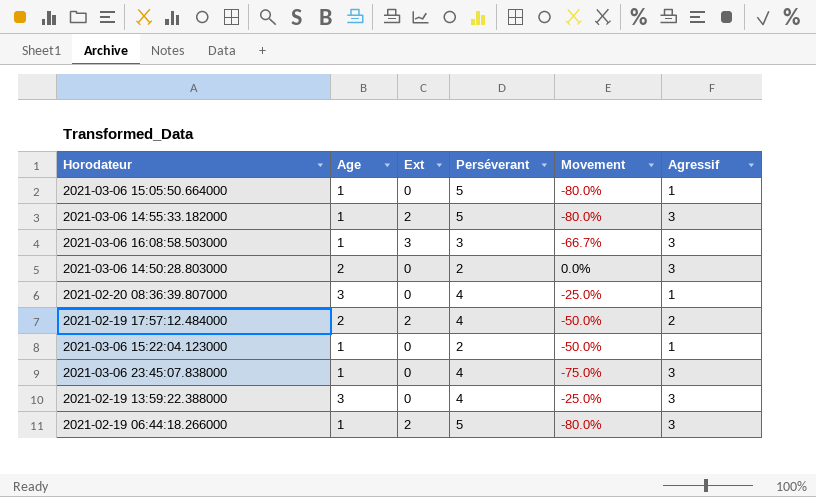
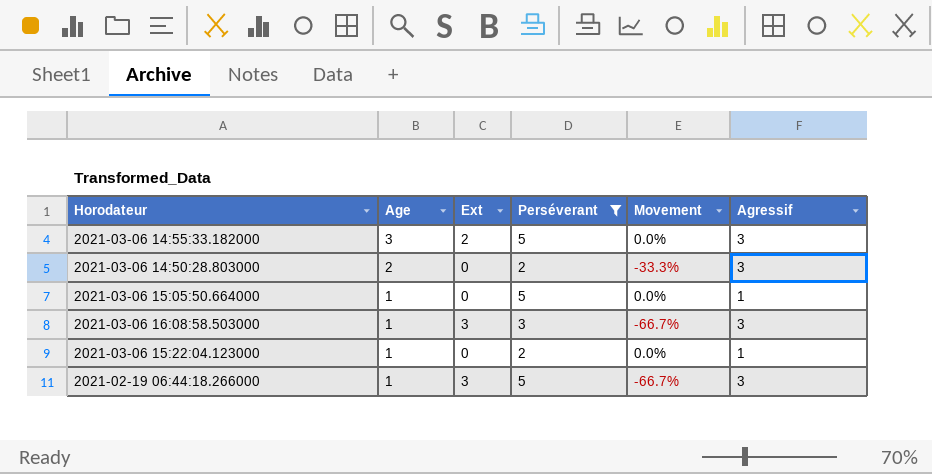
filter: none -> Perséverant != 4
row order: none -> Age descending
column Movement | formula: ([Age] - [Perséverant]) / [Perséverant] -> ([Age] - [Agressif]) / [Agressif]
2021-03-06 14:55:33.182000 | Age: 1 -> 3
2021-02-19 06:44:18.266000 | Ext: 2 -> 3

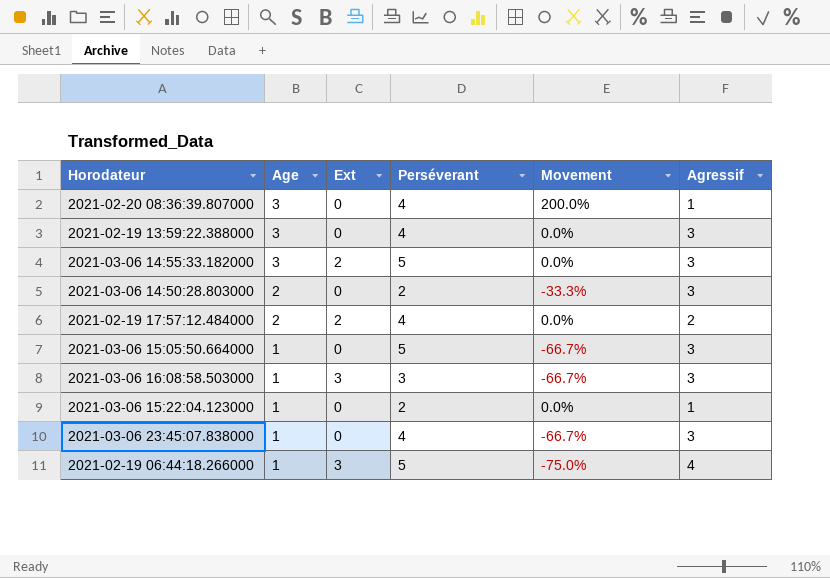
filter: Perséverant != 4 -> none
2021-03-06 15:05:50.664000 | Movement: 0.0% -> -66.7%
2021-03-06 15:05:50.664000 | Agressif: 1 -> 3
2021-02-19 06:44:18.266000 | Movement: -66.7% -> -75.0%
2021-02-19 06:44:18.266000 | Agressif: 3 -> 4

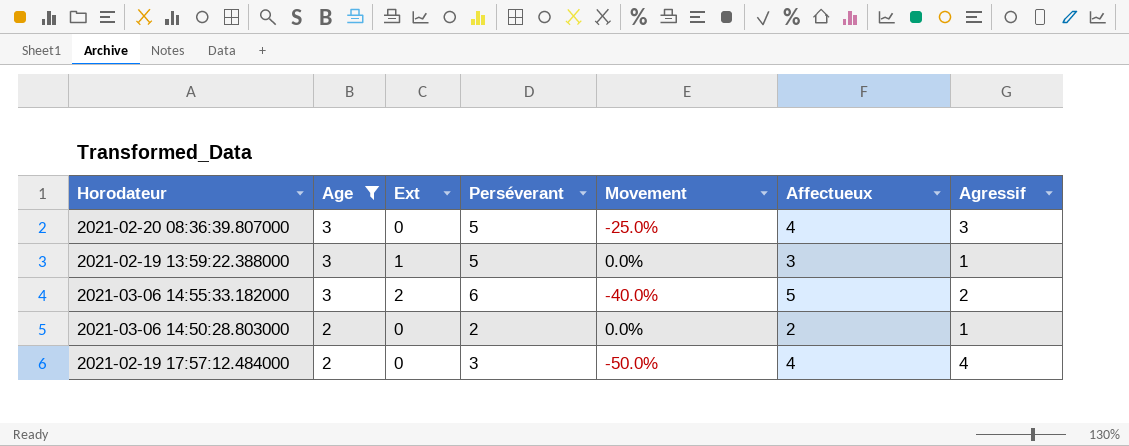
filter: none -> Age != 1
column Movement | formula: ([Age] - [Agressif]) / [Agressif] -> ([Age] - [Affectueux]) / [Affectueux]
column Affectueux | position: none -> 6
2021-02-20 08:36:39.807000 | Perséverant: 4 -> 5
2021-02-20 08:36:39.807000 | Agressif: 1 -> 3
2021-02-19 13:59:22.388000 | Ext: 0 -> 1
2021-02-19 13:59:22.388000 | Perséverant: 4 -> 5
2021-02-19 13:59:22.388000 | Agressif: 3 -> 1
2021-03-06 14:55:33.182000 | Perséverant: 5 -> 6
2021-03-06 14:55:33.182000 | Agressif: 3 -> 2
2021-03-06 14:50:28.803000 | Agressif: 3 -> 1
2021-02-19 17:57:12.484000 | Ext: 2 -> 0
2021-02-19 17:57:12.484000 | Perséverant: 4 -> 3
2021-02-19 17:57:12.484000 | Agressif: 2 -> 4

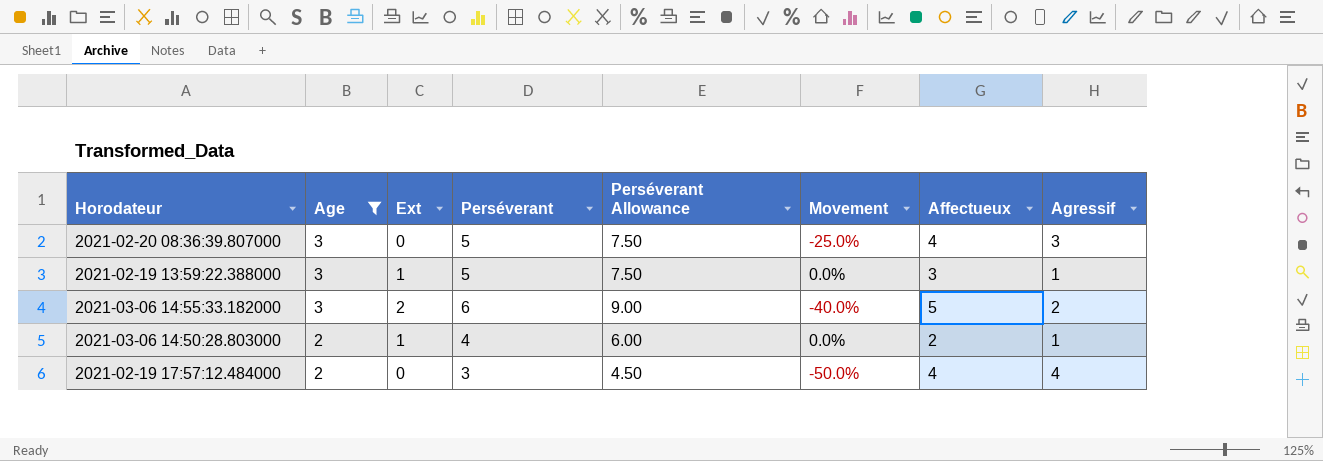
column Perséverant Allowance | formula: none -> [Perséverant] * 1.5
2021-03-06 14:50:28.803000 | Ext: 0 -> 1
2021-03-06 14:50:28.803000 | Perséverant: 2 -> 4

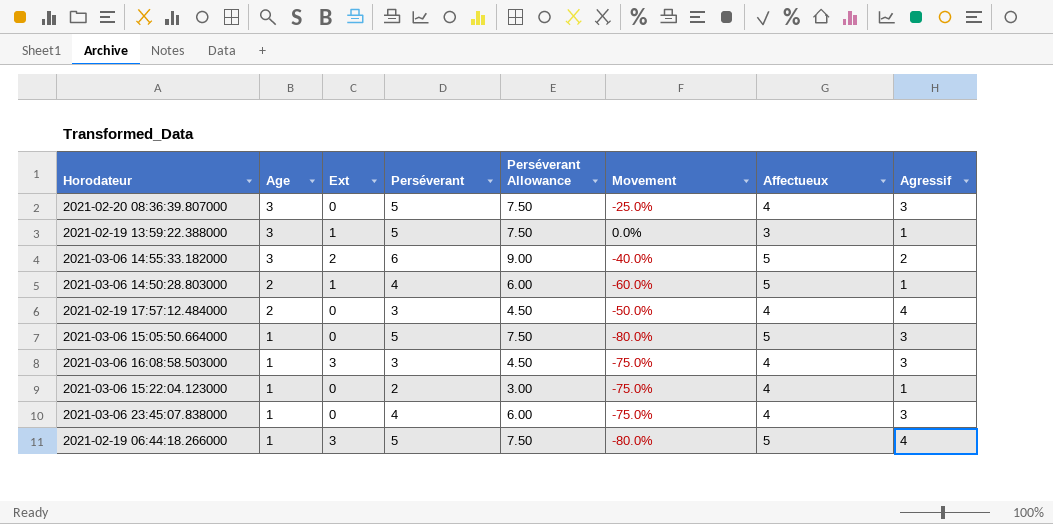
filter: Age != 1 -> none
2021-03-06 14:50:28.803000 | Movement: 0.0% -> -60.0%
2021-03-06 14:50:28.803000 | Affectueux: 2 -> 5

